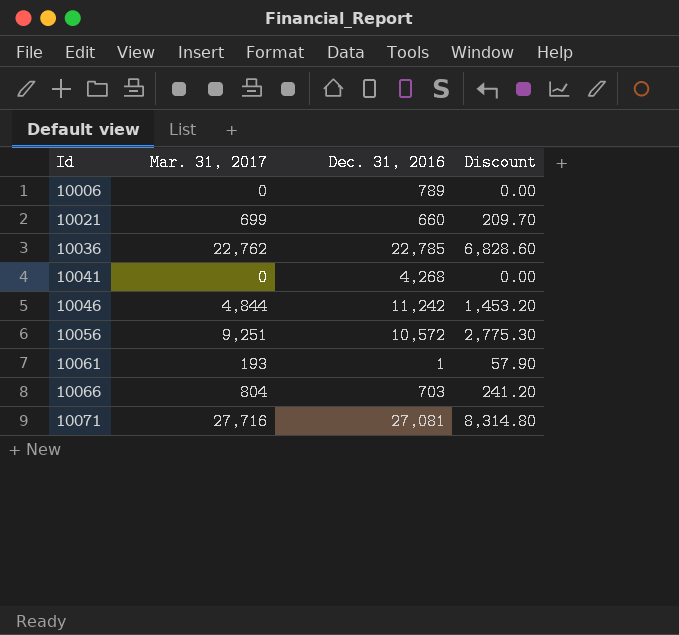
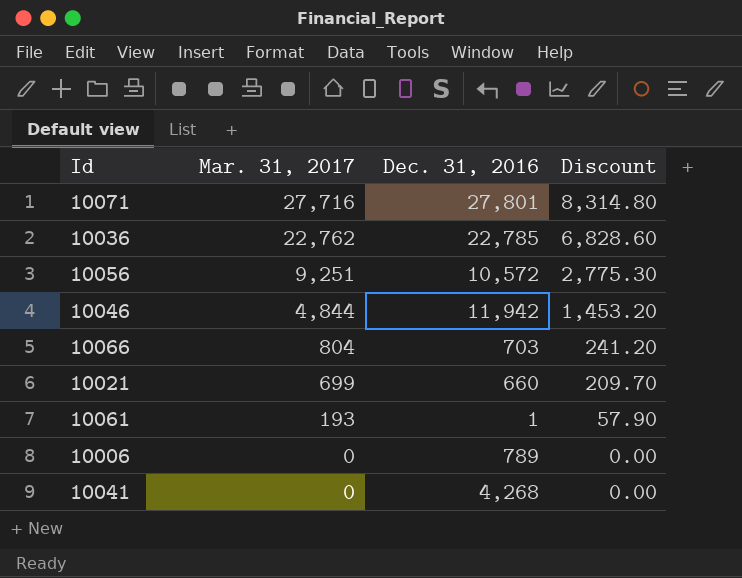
row order: Id ascending -> Mar. 31, 2017 descending
10071 | Dec. 31, 2016: 27,081 -> 27,801
10046 | Dec. 31, 2016: 11,242 -> 11,942

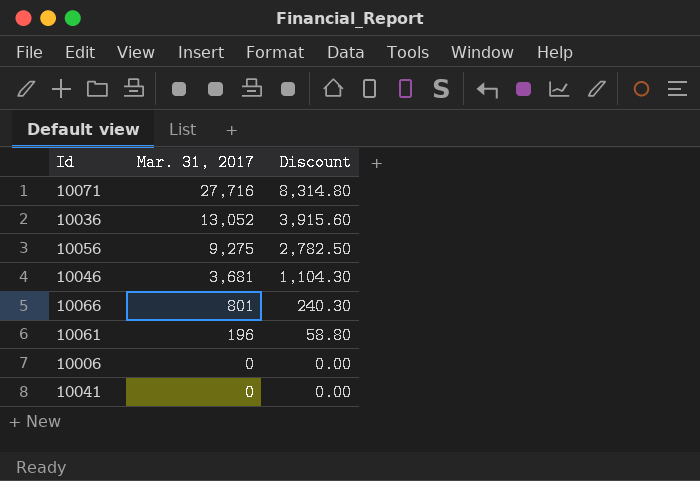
column Dec. 31, 2016 | position: 3 -> none
row 10021: 699 | 660 | 209.70 -> none
10036 | Mar. 31, 2017: 22,762 -> 13,052
10036 | Discount: 6,828.60 -> 3,915.60
10056 | Mar. 31, 2017: 9,251 -> 9,275
10056 | Discount: 2,775.30 -> 2,782.50
10046 | Mar. 31, 2017: 4,844 -> 3,681
10046 | Discount: 1,453.20 -> 1,104.30
10066 | Mar. 31, 2017: 804 -> 801
10066 | Discount: 241.20 -> 240.30
10061 | Mar. 31, 2017: 193 -> 196
10061 | Discount: 57.90 -> 58.80

